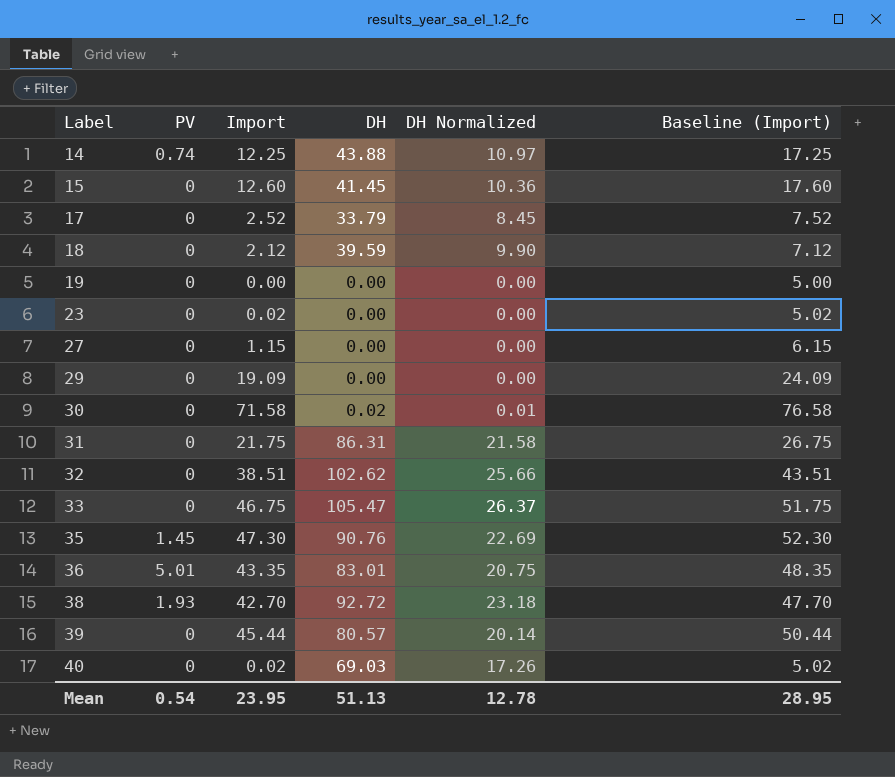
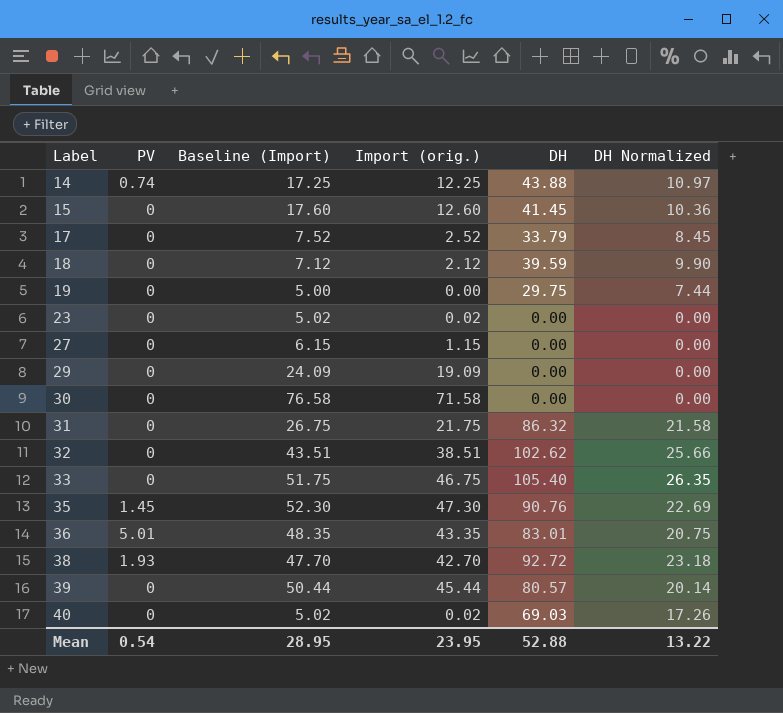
column Baseline (Import) | position: 6 -> 3
column name: Import -> Import (orig.)
19 | DH: 0.00 -> 29.75
19 | DH Normalized: 0.00 -> 7.44
30 | DH: 0.02 -> 0.00
30 | DH Normalized: 0.01 -> 0.00
31 | DH: 86.31 -> 86.32
33 | DH: 105.47 -> 105.40
33 | DH Normalized: 26.37 -> 26.35
Mean | DH: 51.13 -> 52.88
Mean | DH Normalized: 12.78 -> 13.22

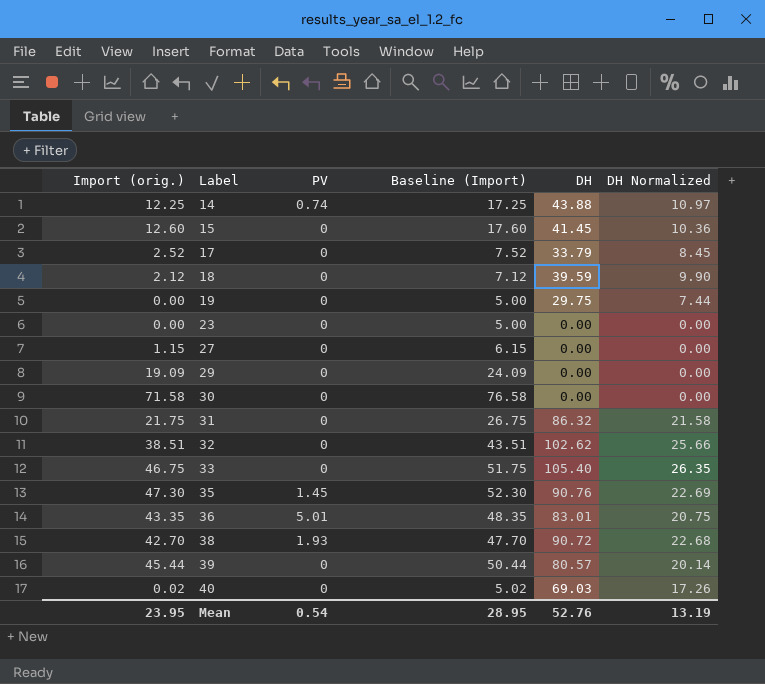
column Import (orig.) | position: 4 -> 1
23 | Import (orig.): 0.02 -> 0.00
23 | Baseline (Import): 5.02 -> 5.00
38 | DH: 92.72 -> 90.72
38 | DH Normalized: 23.18 -> 22.68
Mean | DH: 52.88 -> 52.76
Mean | DH Normalized: 13.22 -> 13.19

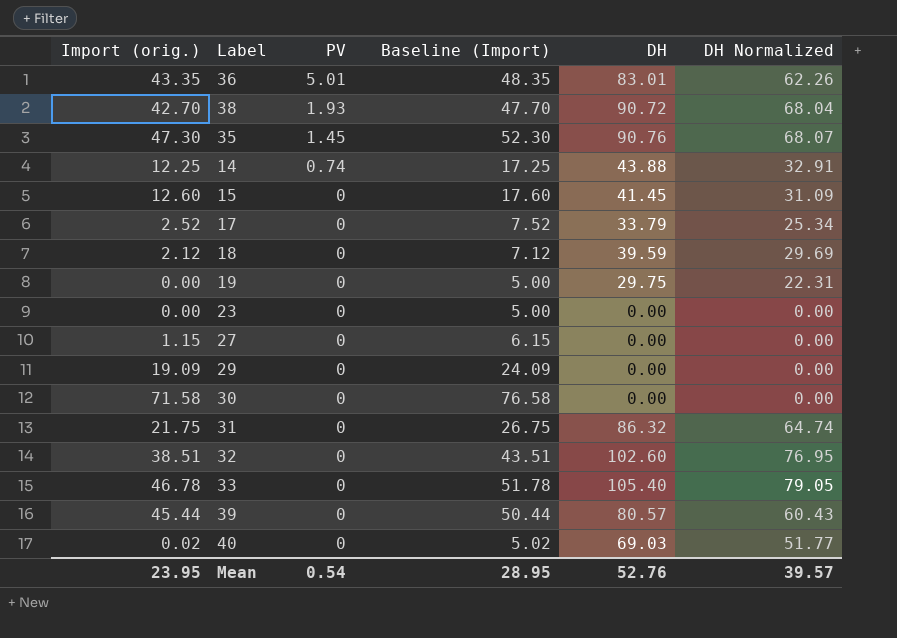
row order: Label ascending -> PV descending
column DH Normalized | formula: [DH] * 0.25 -> [DH] * 0.75
32 | DH: 102.62 -> 102.60
33 | Import (orig.): 46.75 -> 46.78
33 | Baseline (Import): 51.75 -> 51.78
Mean | DH Normalized: 13.19 -> 39.57

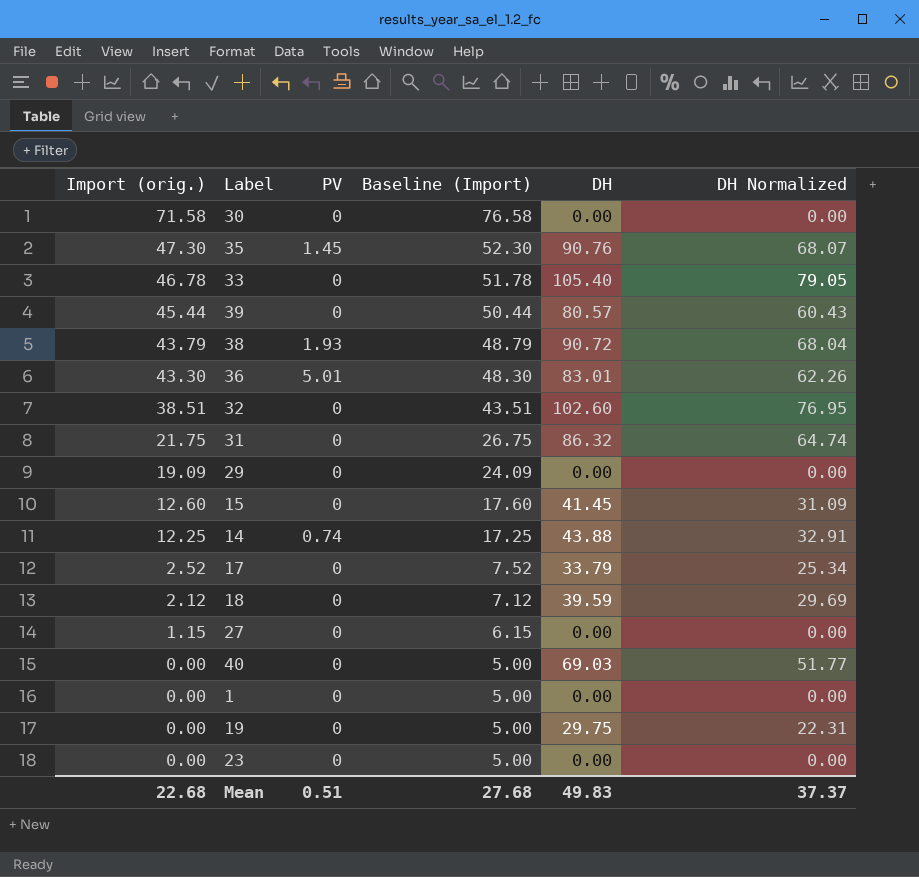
row order: PV descending -> Import (orig.) descending
38 | Import (orig.): 42.70 -> 43.79
38 | Baseline (Import): 47.70 -> 48.79
36 | Import (orig.): 43.35 -> 43.30
36 | Baseline (Import): 48.35 -> 48.30
40 | Import (orig.): 0.02 -> 0.00
40 | Baseline (Import): 5.02 -> 5.00
row 1: none -> 0.00 | 0 | 5.00 | 0.00 | 0.00
Mean | Import (orig.): 23.95 -> 22.68
Mean | PV: 0.54 -> 0.51
Mean | Baseline (Import): 28.95 -> 27.68
Mean | DH: 52.76 -> 49.83
Mean | DH Normalized: 39.57 -> 37.37

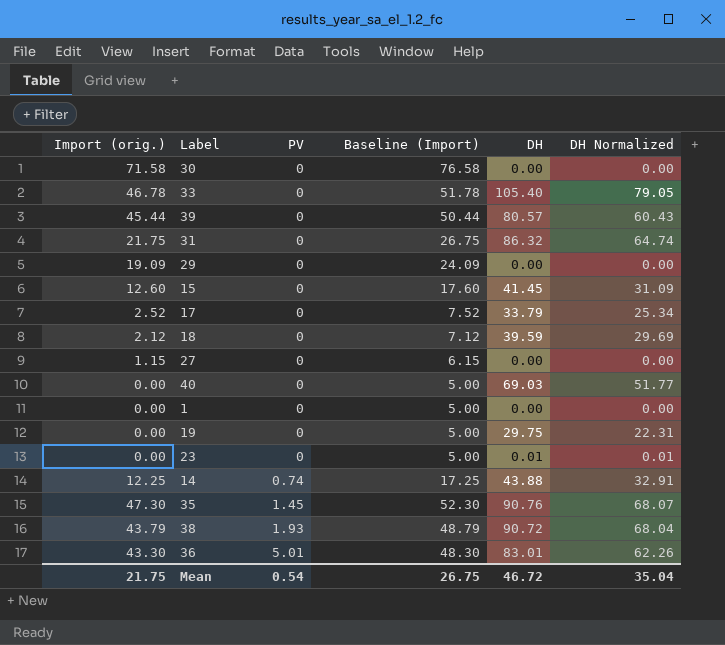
row order: Import (orig.) descending -> PV ascending
row 32: 38.51 | 0 | 43.51 | 102.60 | 76.95 -> none
23 | DH: 0.00 -> 0.01
23 | DH Normalized: 0.00 -> 0.01
Mean | Import (orig.): 22.68 -> 21.75
Mean | PV: 0.51 -> 0.54
Mean | Baseline (Import): 27.68 -> 26.75
Mean | DH: 49.83 -> 46.72
Mean | DH Normalized: 37.37 -> 35.04

